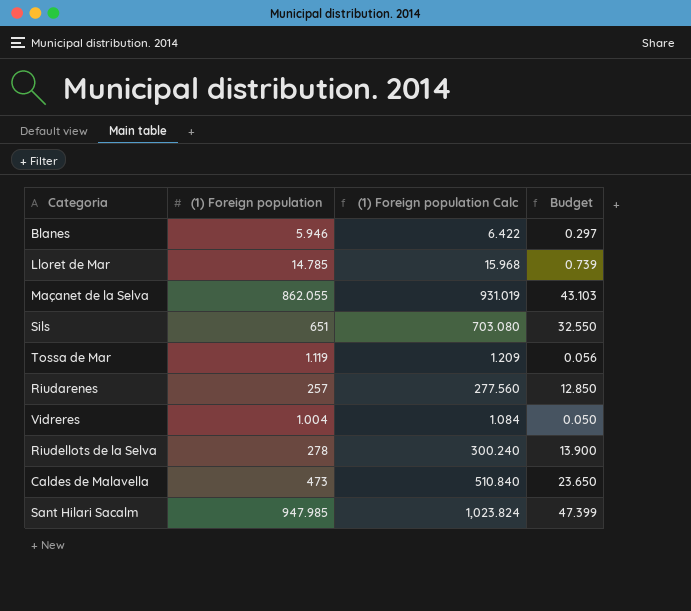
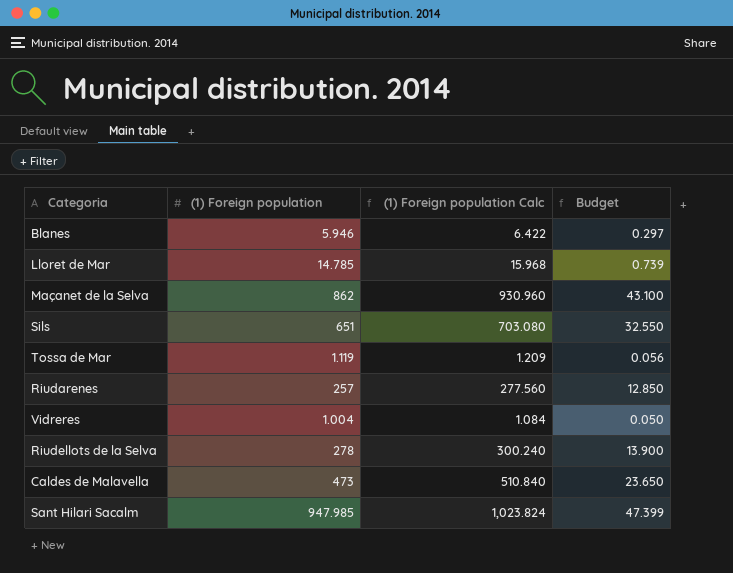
Maçanet de la Selva | (1) Foreign population: 862.055 -> 862
Maçanet de la Selva | (1) Foreign population Calc: 931.019 -> 930.960
Maçanet de la Selva | Budget: 43.103 -> 43.100

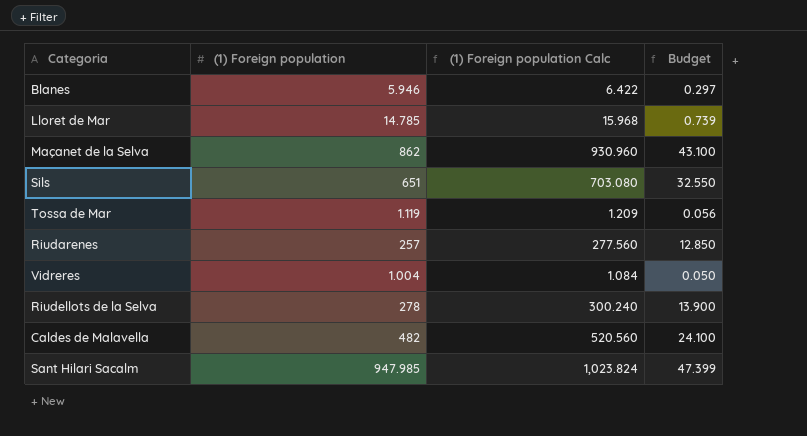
Caldes de Malavella | (1) Foreign population: 473 -> 482
Caldes de Malavella | (1) Foreign population Calc: 510.840 -> 520.560
Caldes de Malavella | Budget: 23.650 -> 24.100

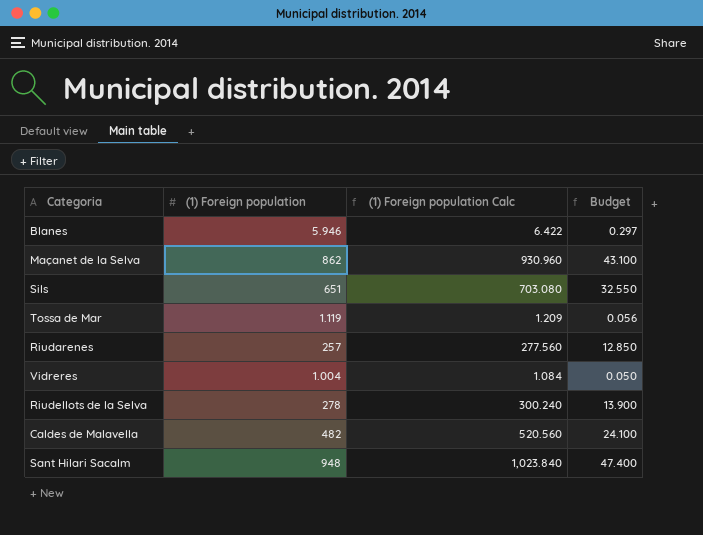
row Lloret de Mar: 14.785 | 15.968 | 0.739 -> none
Sant Hilari Sacalm | (1) Foreign population: 947.985 -> 948
Sant Hilari Sacalm | (1) Foreign population Calc: 1,023.824 -> 1,023.840
Sant Hilari Sacalm | Budget: 47.399 -> 47.400

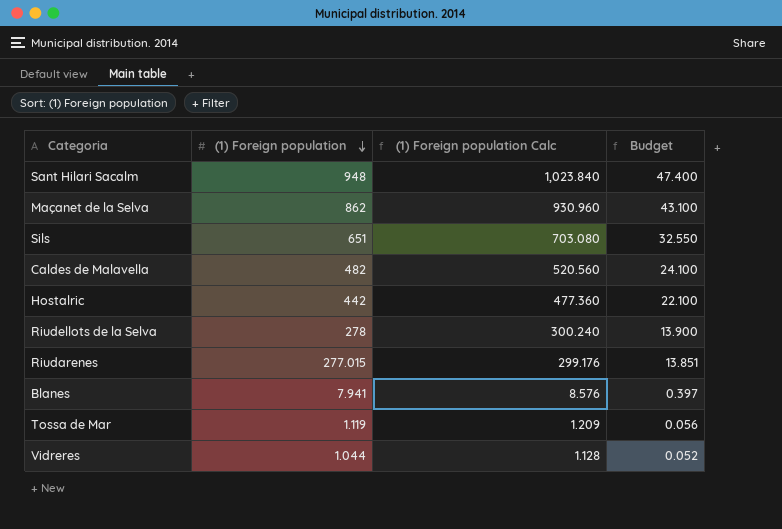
row order: none -> (1) Foreign population descending
row Hostalric: none -> 442 | 477.360 | 22.100
Riudarenes | (1) Foreign population: 257 -> 277.015
Riudarenes | (1) Foreign population Calc: 277.560 -> 299.176
Riudarenes | Budget: 12.850 -> 13.851
Blanes | (1) Foreign population: 5.946 -> 7.941
Blanes | (1) Foreign population Calc: 6.422 -> 8.576
Blanes | Budget: 0.297 -> 0.397
Vidreres | (1) Foreign population: 1.004 -> 1.044
Vidreres | (1) Foreign population Calc: 1.084 -> 1.128
Vidreres | Budget: 0.050 -> 0.052

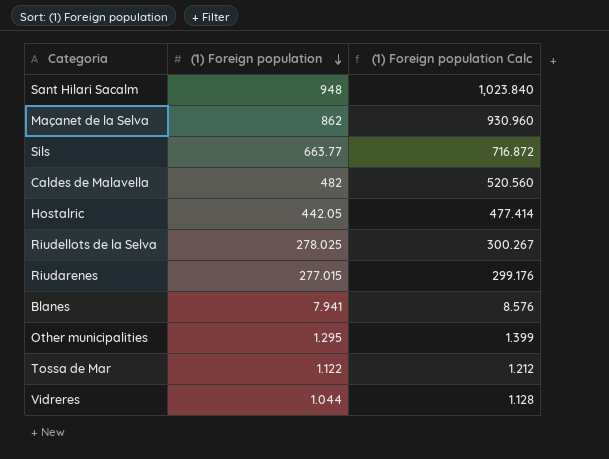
column Budget | formula: [(1) Foreign population] * 0.05 -> none
Sils | (1) Foreign population: 651 -> 663.77
Sils | (1) Foreign population Calc: 703.080 -> 716.872
Hostalric | (1) Foreign population: 442 -> 442.05
Hostalric | (1) Foreign population Calc: 477.360 -> 477.414
Riudellots de la Selva | (1) Foreign population: 278 -> 278.025
Riudellots de la Selva | (1) Foreign population Calc: 300.240 -> 300.267
row Other municipalities: none -> 1.295 | 1.399
Tossa de Mar | (1) Foreign population: 1.119 -> 1.122
Tossa de Mar | (1) Foreign population Calc: 1.209 -> 1.212

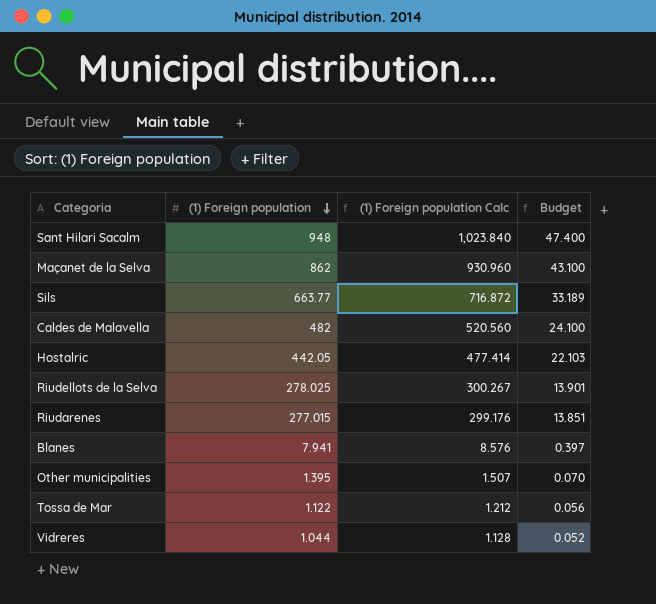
column Budget | formula: none -> [(1) Foreign population] * 0.05
Other municipalities | (1) Foreign population: 1.295 -> 1.395
Other municipalities | (1) Foreign population Calc: 1.399 -> 1.507

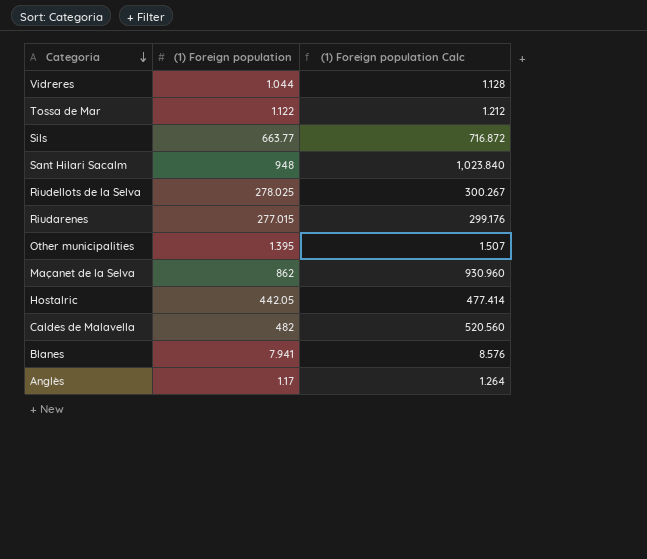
row order: (1) Foreign population descending -> Categoria descending
column Budget | formula: [(1) Foreign population] * 0.05 -> none
row Anglès: none -> 1.17 | 1.264

